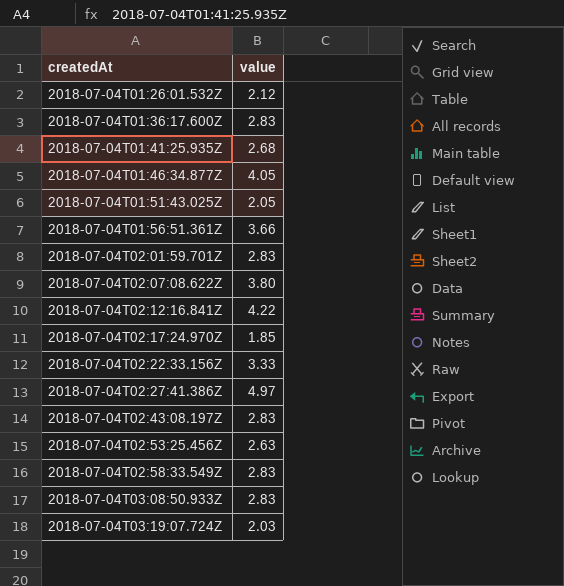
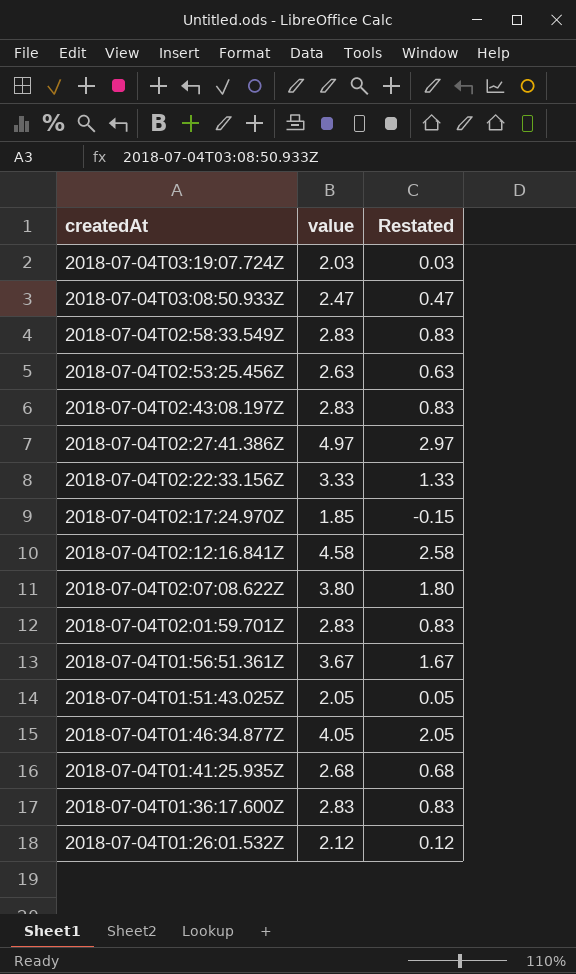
row order: createdAt ascending -> createdAt descending
column Restated | formula: none -> [value] - 2
2018-07-04T03:08:50.933Z | value: 2.83 -> 2.47
2018-07-04T02:12:16.841Z | value: 4.22 -> 4.58
2018-07-04T01:56:51.361Z | value: 3.66 -> 3.67

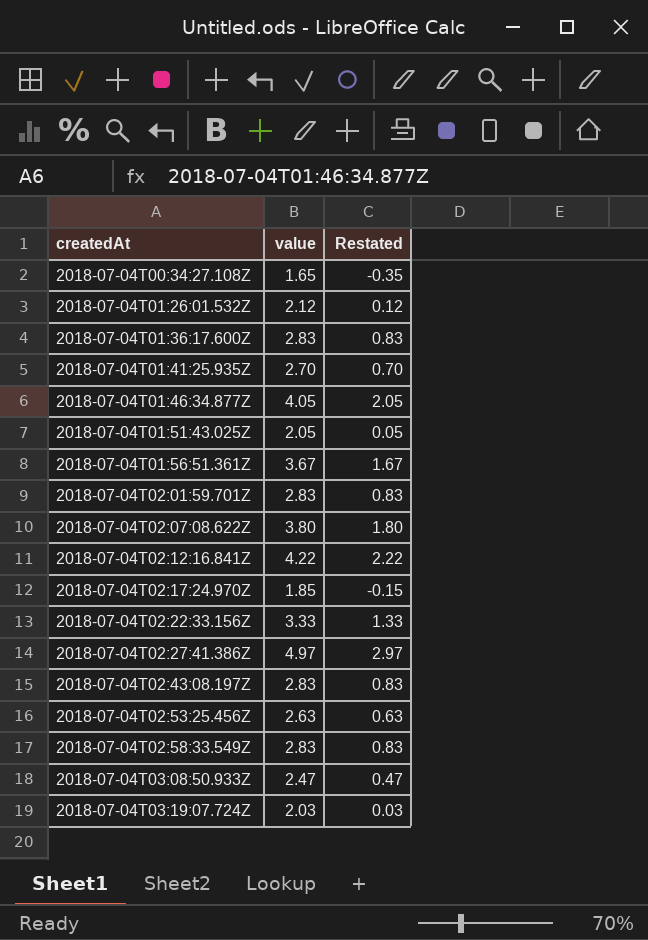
row order: createdAt descending -> createdAt ascending
row 2018-07-04T00:34:27.108Z: none -> 1.65 | -0.35
2018-07-04T01:41:25.935Z | value: 2.68 -> 2.70
2018-07-04T01:41:25.935Z | Restated: 0.68 -> 0.70
2018-07-04T02:12:16.841Z | value: 4.58 -> 4.22
2018-07-04T02:12:16.841Z | Restated: 2.58 -> 2.22

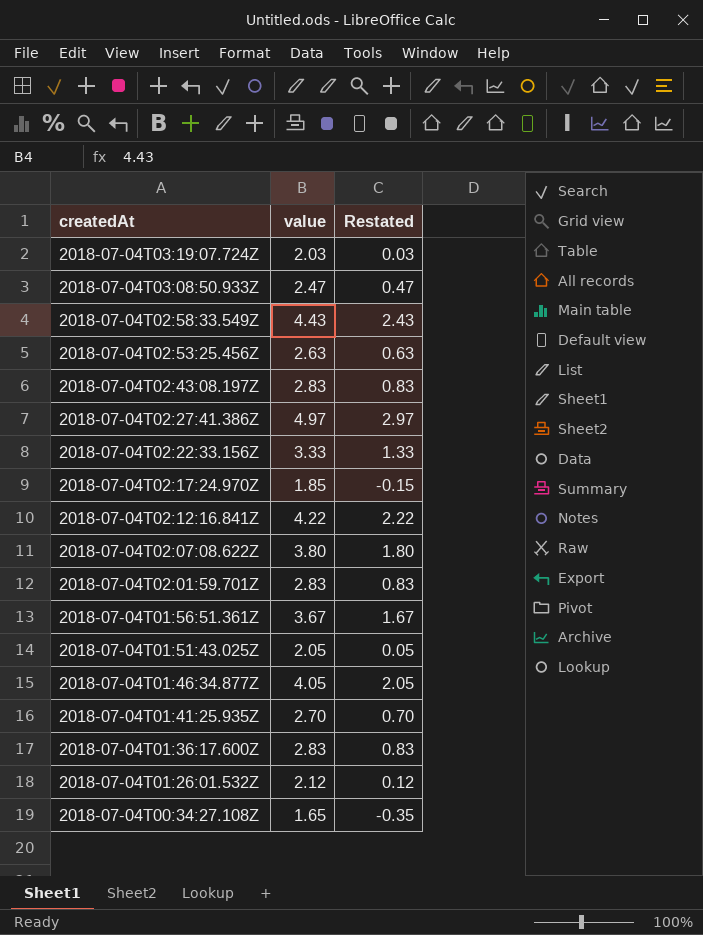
row order: createdAt ascending -> createdAt descending
2018-07-04T02:58:33.549Z | value: 2.83 -> 4.43
2018-07-04T02:58:33.549Z | Restated: 0.83 -> 2.43

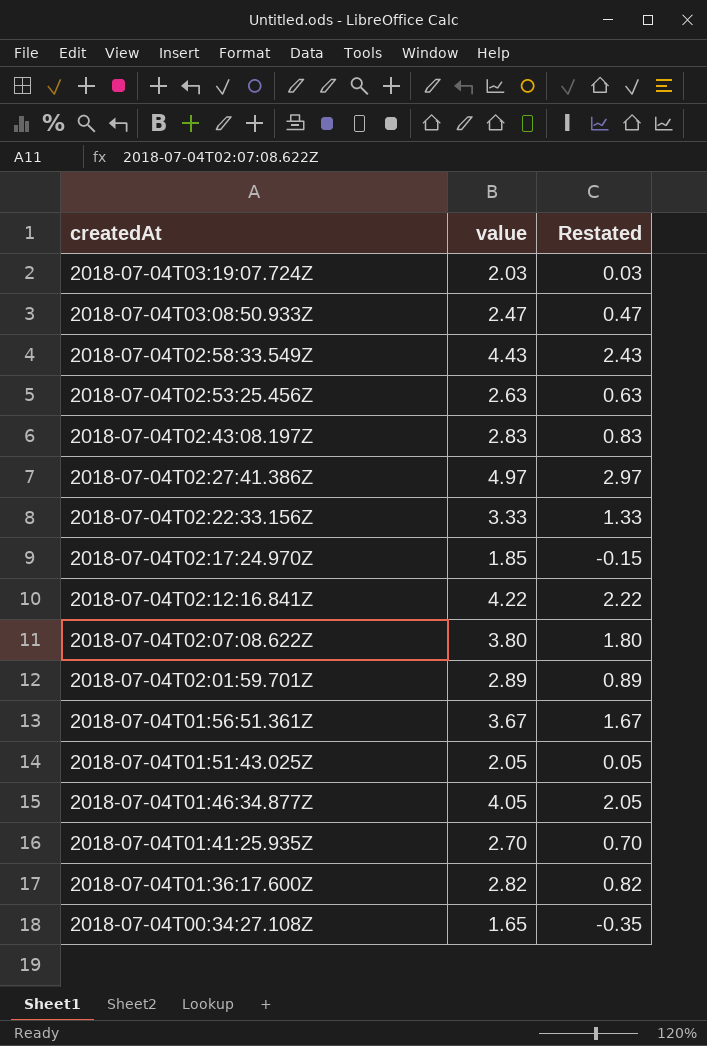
row 2018-07-04T01:26:01.532Z: 2.12 | 0.12 -> none
2018-07-04T02:01:59.701Z | value: 2.83 -> 2.89
2018-07-04T02:01:59.701Z | Restated: 0.83 -> 0.89
2018-07-04T01:36:17.600Z | value: 2.83 -> 2.82
2018-07-04T01:36:17.600Z | Restated: 0.83 -> 0.82

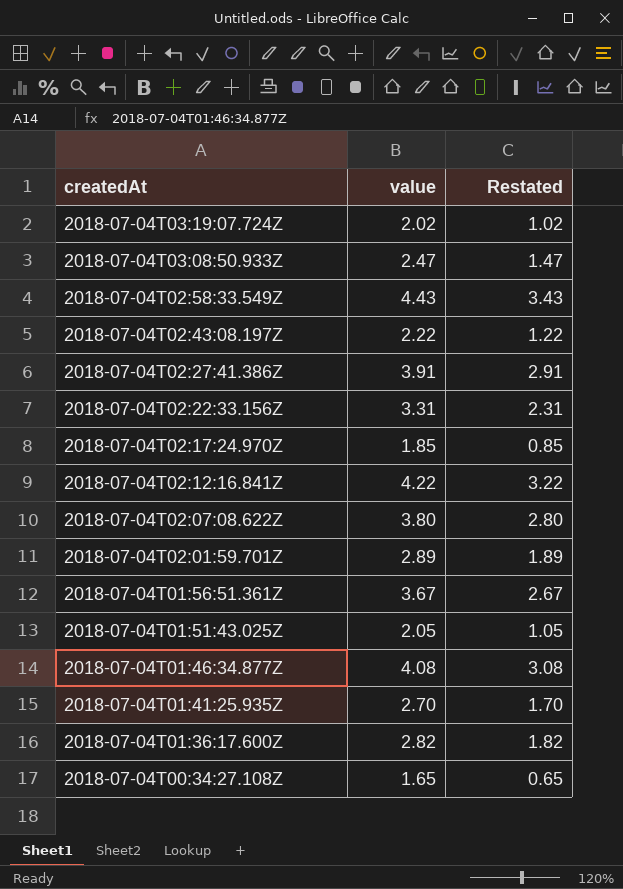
column Restated | formula: [value] - 2 -> [value] - 1
row 2018-07-04T02:53:25.456Z: 2.63 | 0.63 -> none
2018-07-04T03:19:07.724Z | value: 2.03 -> 2.02
2018-07-04T02:43:08.197Z | value: 2.83 -> 2.22
2018-07-04T02:27:41.386Z | value: 4.97 -> 3.91
2018-07-04T02:22:33.156Z | value: 3.33 -> 3.31
2018-07-04T01:46:34.877Z | value: 4.05 -> 4.08

